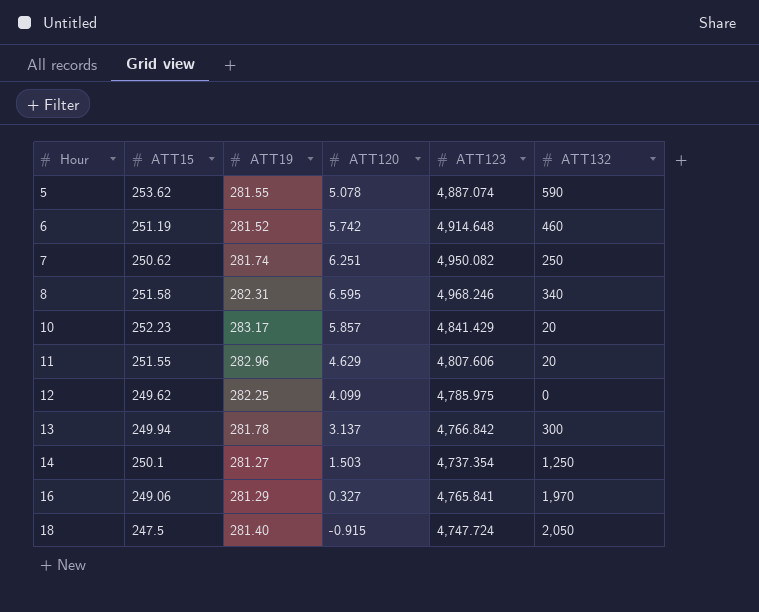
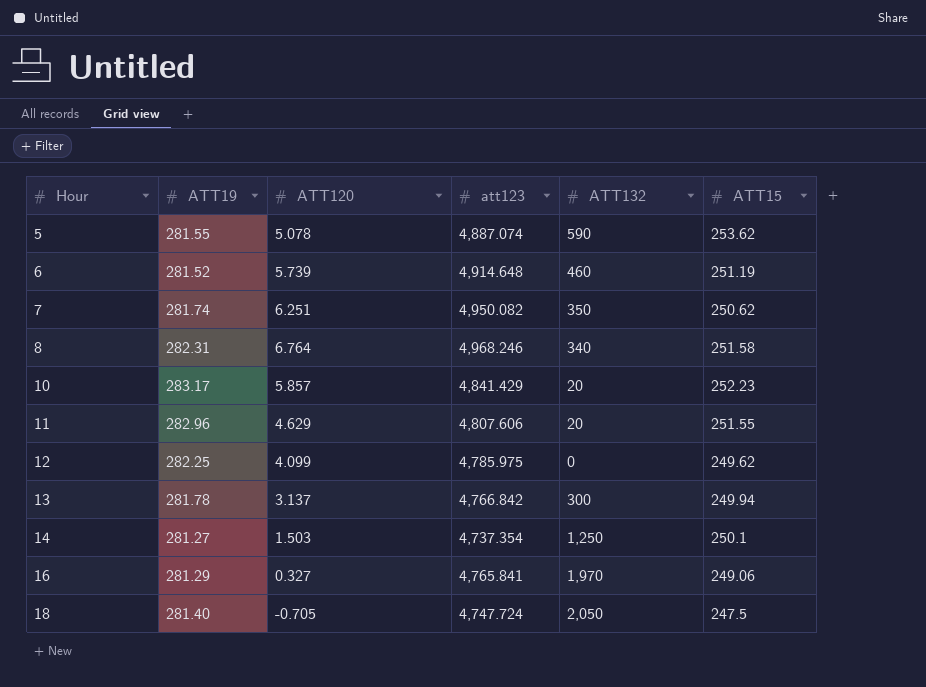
column name: ATT123 -> att123
column ATT15 | position: 2 -> 6
6 | ATT120: 5.742 -> 5.739
7 | ATT132: 250 -> 350
8 | ATT120: 6.595 -> 6.764
18 | ATT120: -0.915 -> -0.705

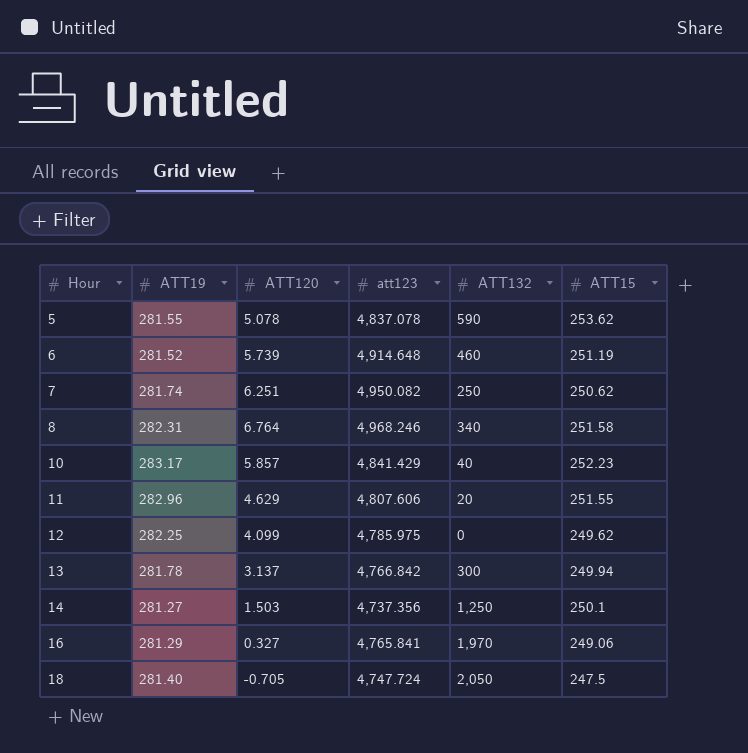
5 | att123: 4,887.074 -> 4,837.078
7 | ATT132: 350 -> 250
10 | ATT132: 20 -> 40
14 | att123: 4,737.354 -> 4,737.356

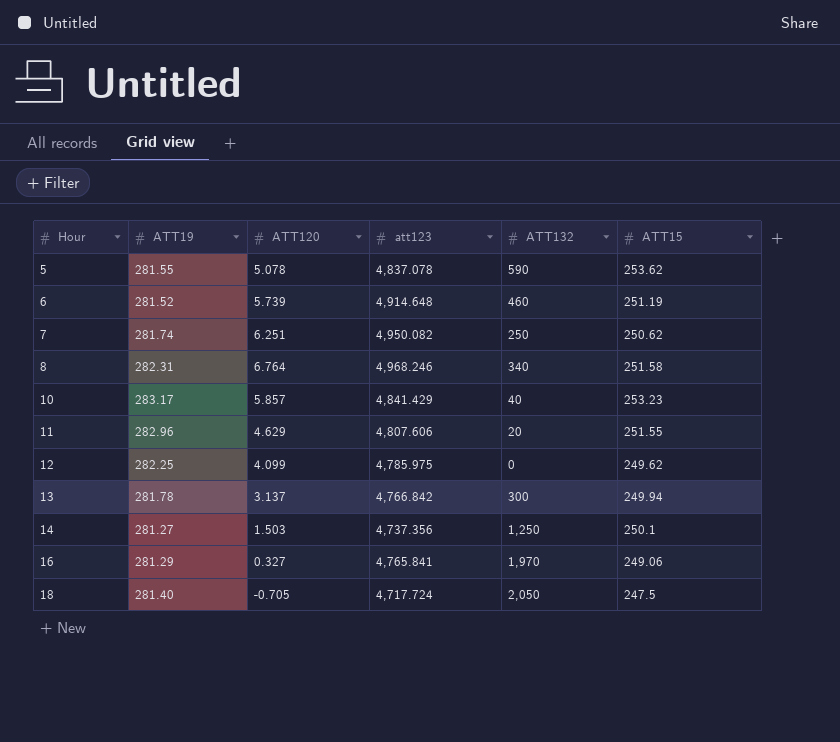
10 | ATT15: 252.23 -> 253.23
18 | att123: 4,747.724 -> 4,717.724

